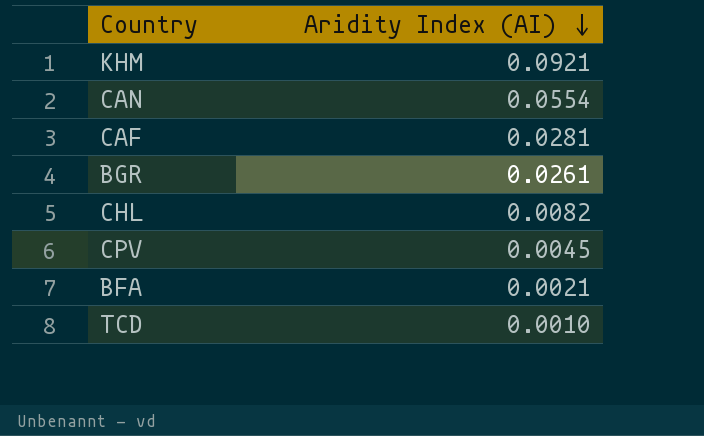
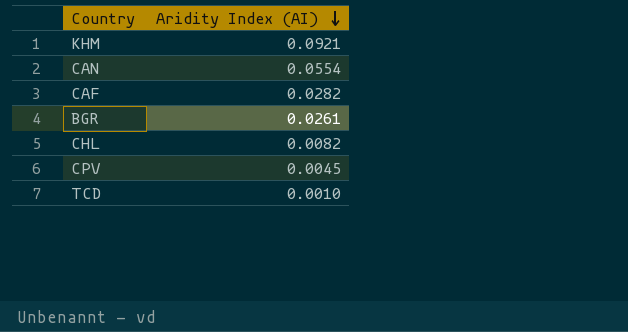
row BFA: 0.0021 -> none
CAF | Aridity Index (AI): 0.0281 -> 0.0282

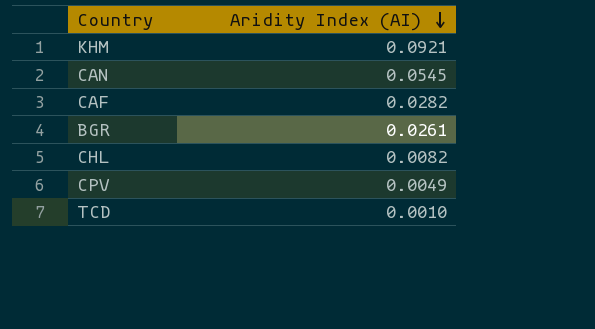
CAN | Aridity Index (AI): 0.0554 -> 0.0545
CPV | Aridity Index (AI): 0.0045 -> 0.0049

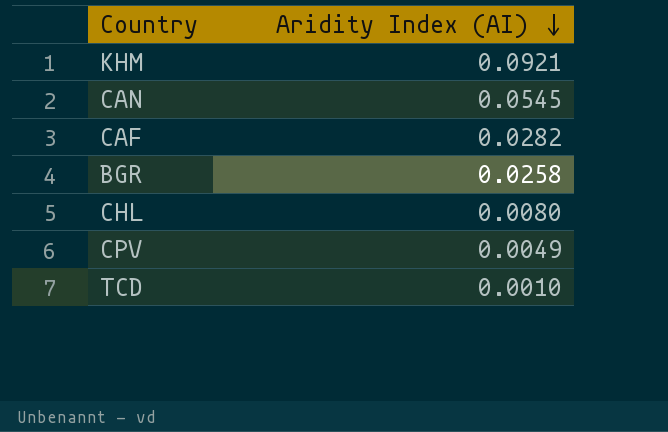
BGR | Aridity Index (AI): 0.0261 -> 0.0258
CHL | Aridity Index (AI): 0.0082 -> 0.0080

